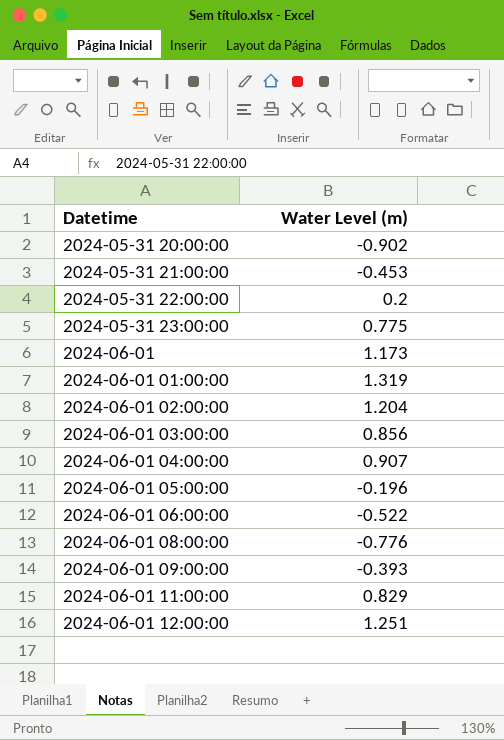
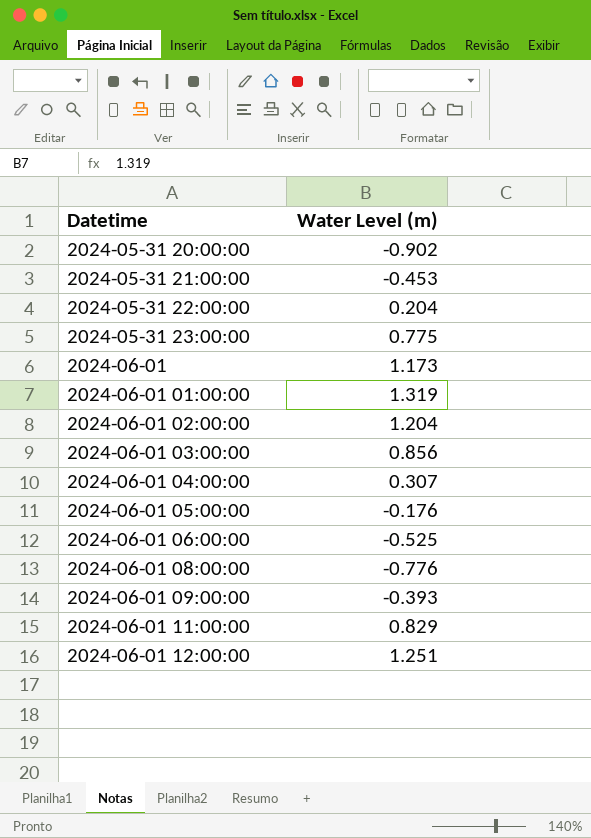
2024-05-31 22:00:00 | Water Level (m): 0.2 -> 0.204
2024-06-01 04:00:00 | Water Level (m): 0.907 -> 0.307
2024-06-01 05:00:00 | Water Level (m): -0.196 -> -0.176
2024-06-01 06:00:00 | Water Level (m): -0.522 -> -0.525

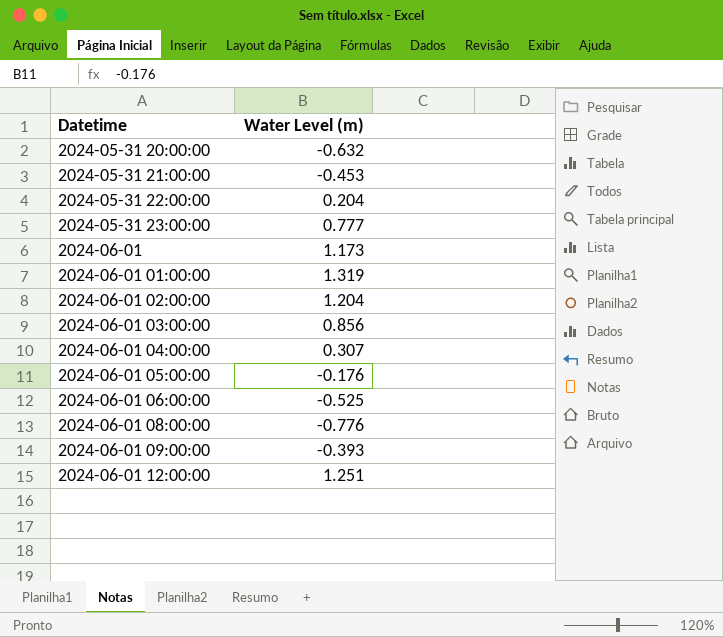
row 2024-06-01 11:00:00: 0.829 -> none
2024-05-31 20:00:00 | Water Level (m): -0.902 -> -0.632
2024-05-31 23:00:00 | Water Level (m): 0.775 -> 0.777

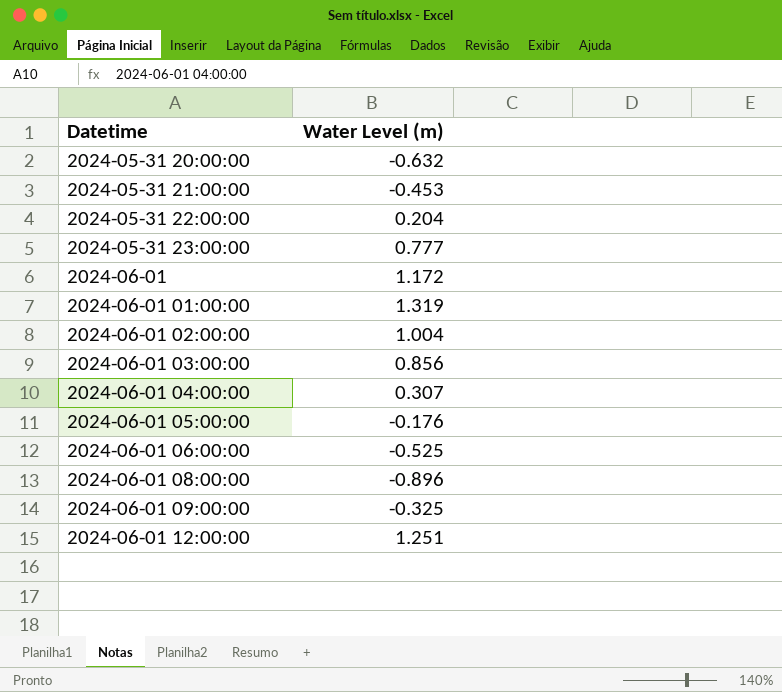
2024-06-01 | Water Level (m): 1.173 -> 1.172
2024-06-01 02:00:00 | Water Level (m): 1.204 -> 1.004
2024-06-01 08:00:00 | Water Level (m): -0.776 -> -0.896
2024-06-01 09:00:00 | Water Level (m): -0.393 -> -0.325

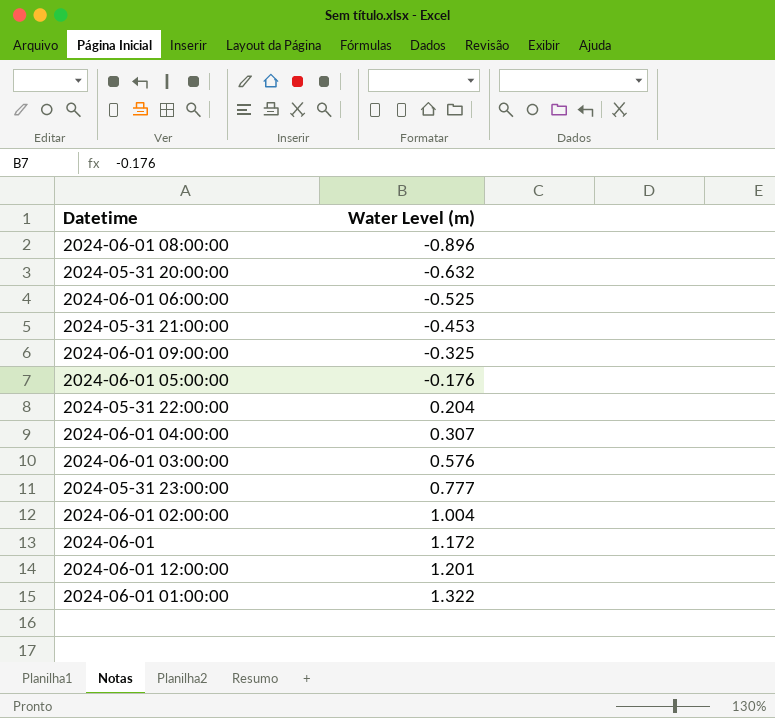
row order: Datetime ascending -> Water Level (m) ascending
2024-06-01 03:00:00 | Water Level (m): 0.856 -> 0.576
2024-06-01 12:00:00 | Water Level (m): 1.251 -> 1.201
2024-06-01 01:00:00 | Water Level (m): 1.319 -> 1.322

